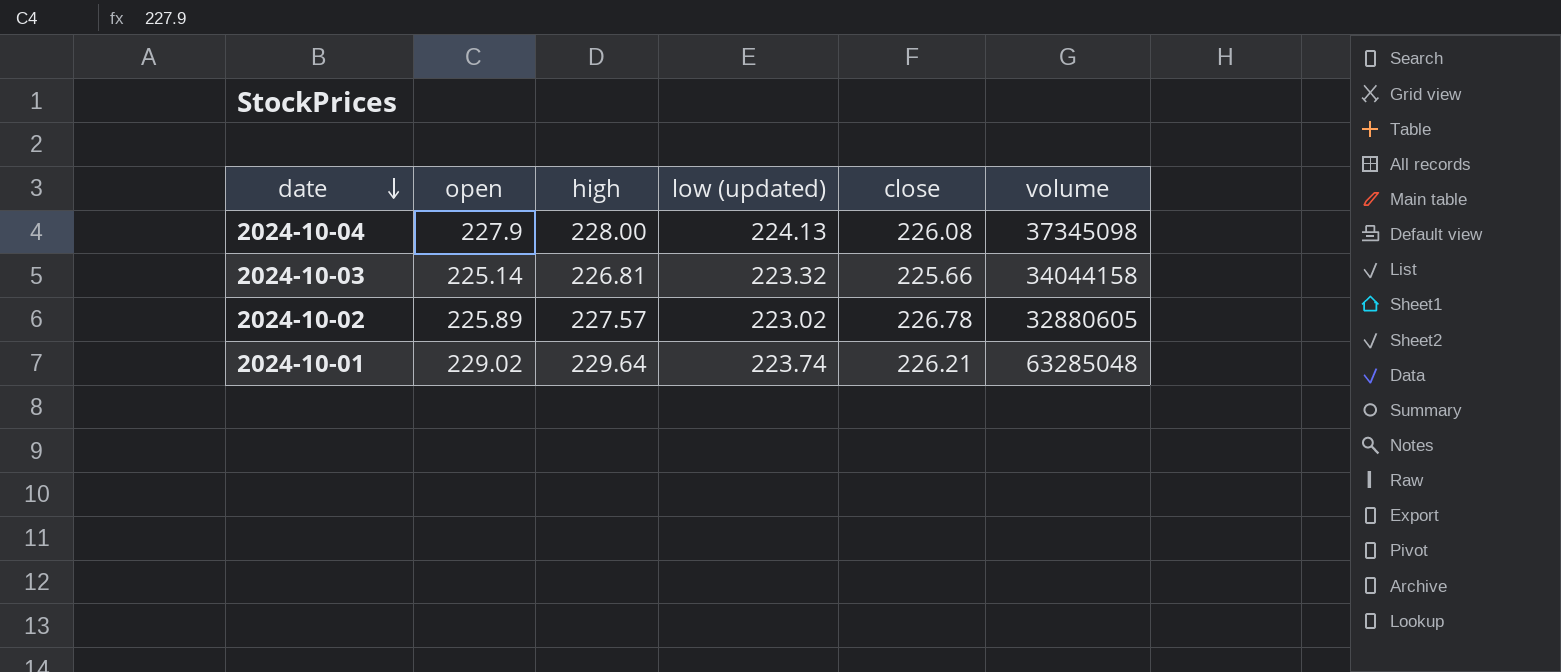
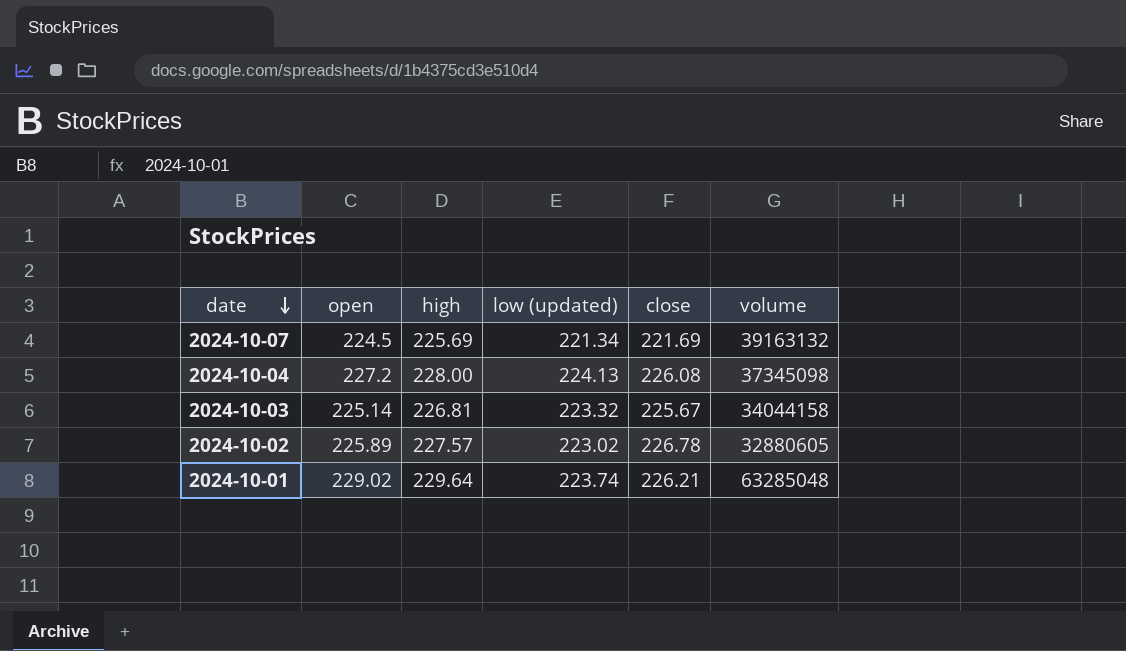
row 2024-10-07: none -> 224.5 | 225.69 | 221.34 | 221.69 | 39163132
2024-10-04 | open: 227.9 -> 227.2
2024-10-03 | close: 225.66 -> 225.67

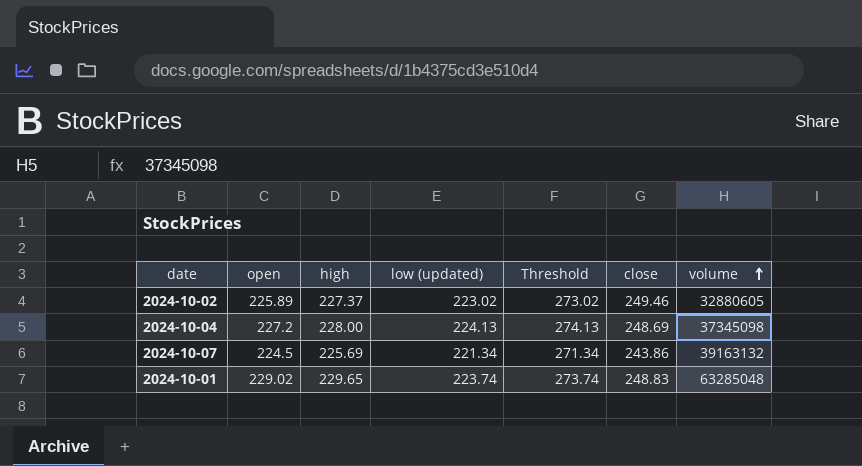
row order: date descending -> volume ascending
column Threshold | formula: none -> [low (updated)] + 50
row 2024-10-03: 225.14 | 226.81 | 223.32 | 225.67 | 34044158 -> none
2024-10-02 | high: 227.57 -> 227.37
2024-10-02 | close: 226.78 -> 249.46
2024-10-04 | close: 226.08 -> 248.69
2024-10-07 | close: 221.69 -> 243.86
2024-10-01 | high: 229.64 -> 229.65
2024-10-01 | close: 226.21 -> 248.83

